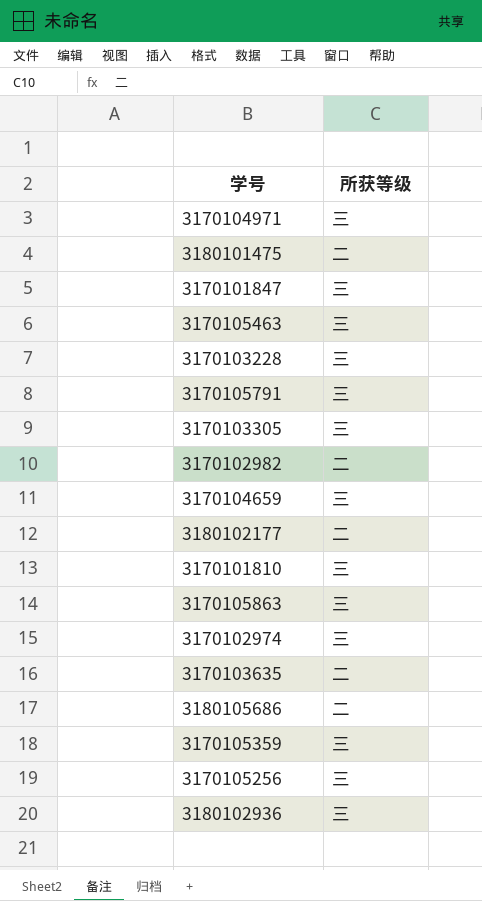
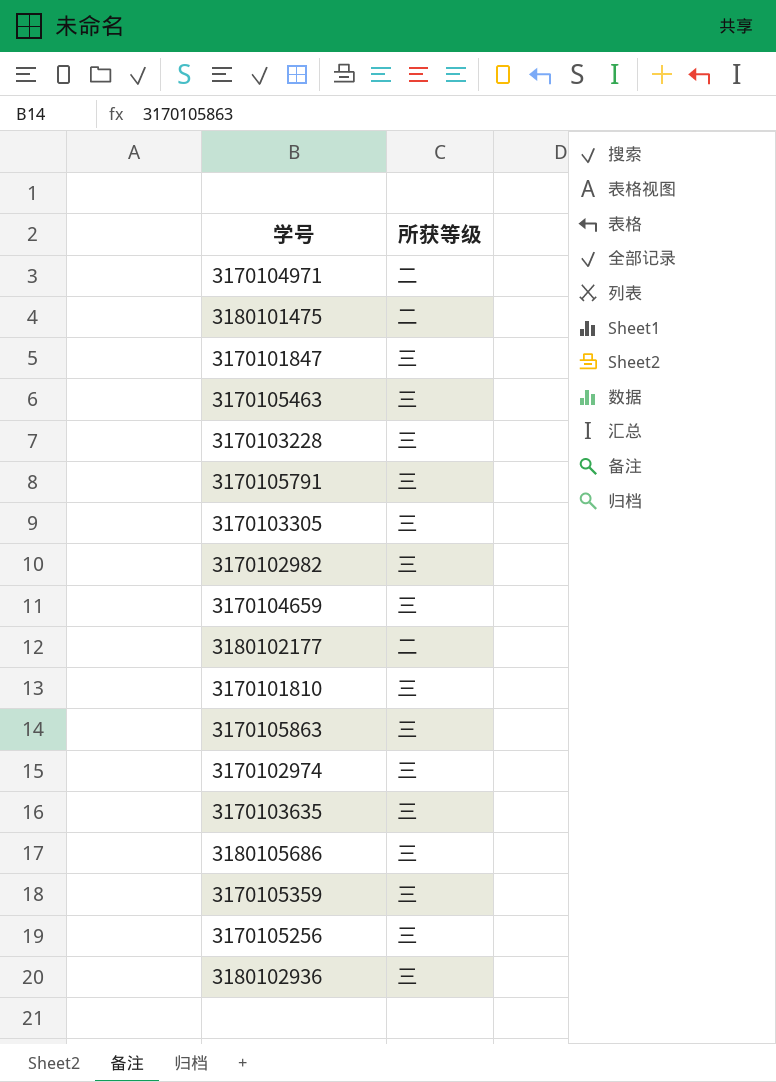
3170104971 | 所获等级: 三 -> 二
3170102982 | 所获等级: 二 -> 三
3170103635 | 所获等级: 二 -> 三
3180105686 | 所获等级: 二 -> 三

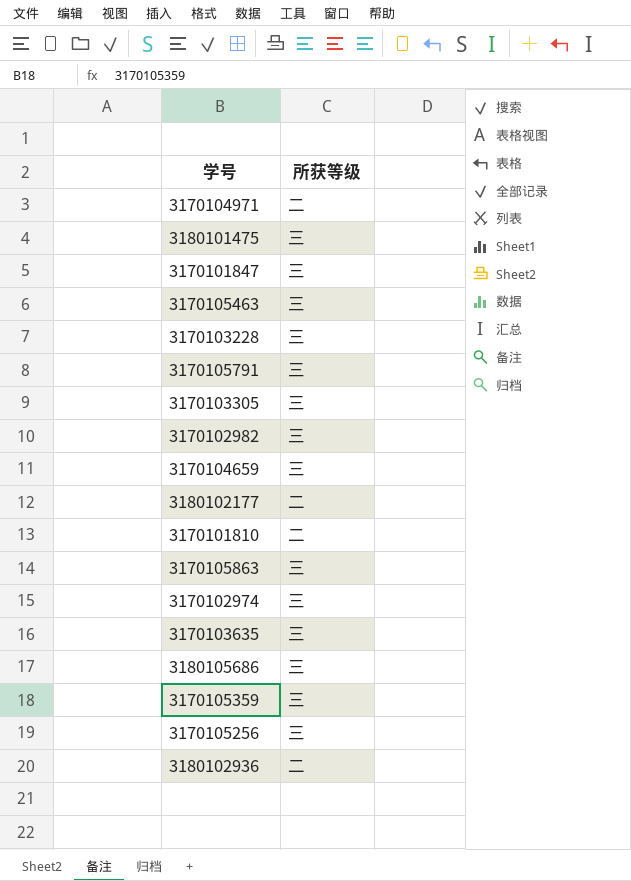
3180101475 | 所获等级: 二 -> 三
3170101810 | 所获等级: 三 -> 二
3180102936 | 所获等级: 三 -> 二

